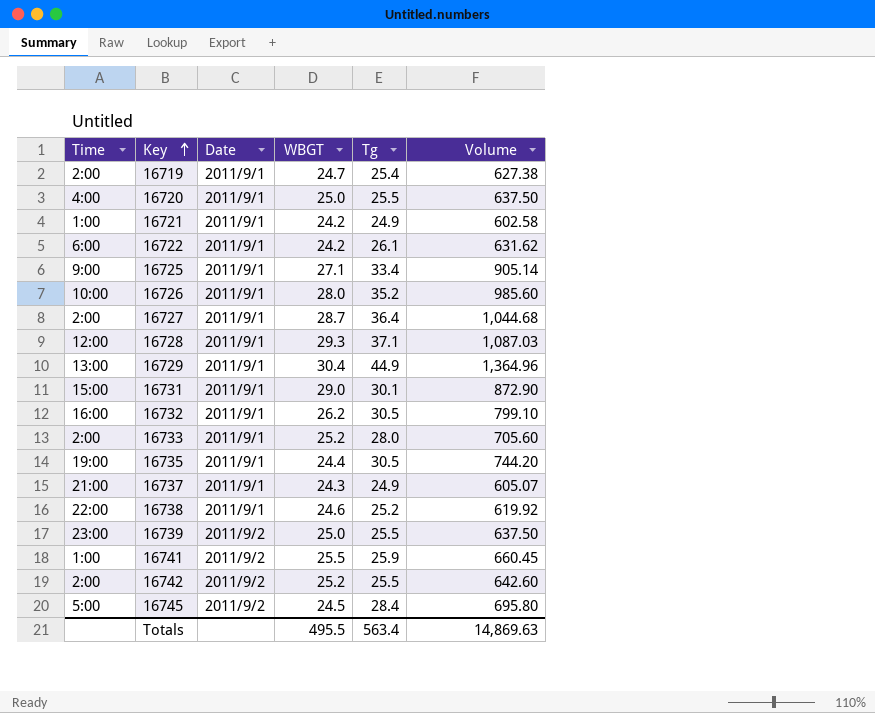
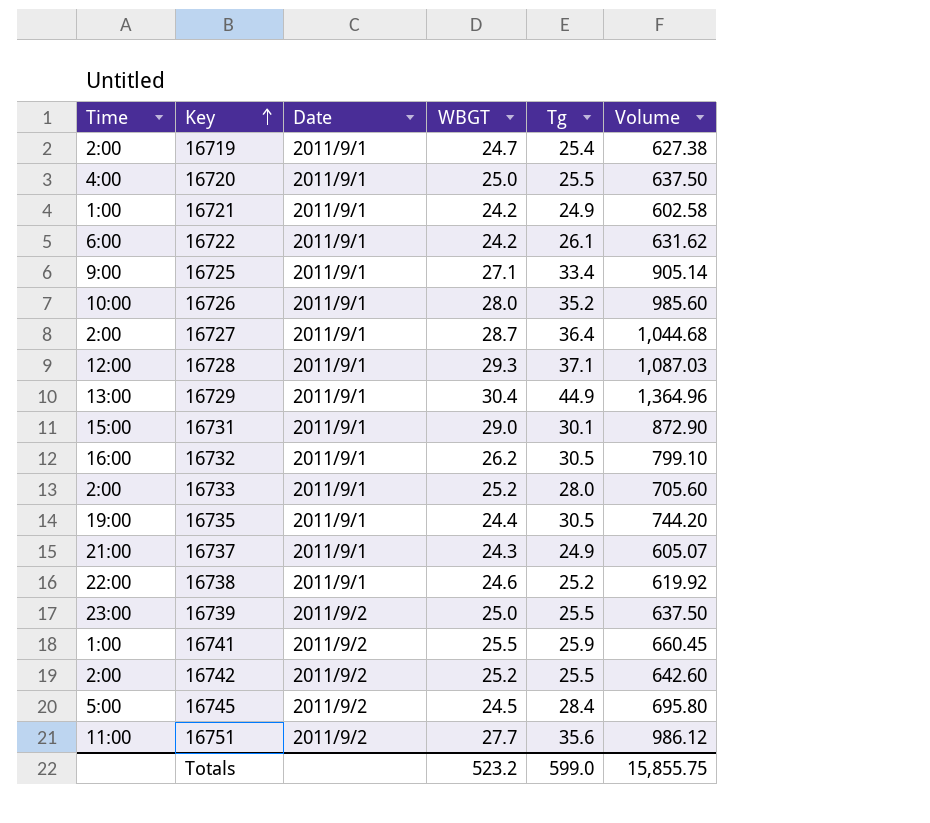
row 16751: none -> 11:00 | 2011/9/2 | 27.7 | 35.6 | 986.12
Totals | WBGT: 495.5 -> 523.2
Totals | Tg: 563.4 -> 599.0
Totals | Volume: 14,869.63 -> 15,855.75

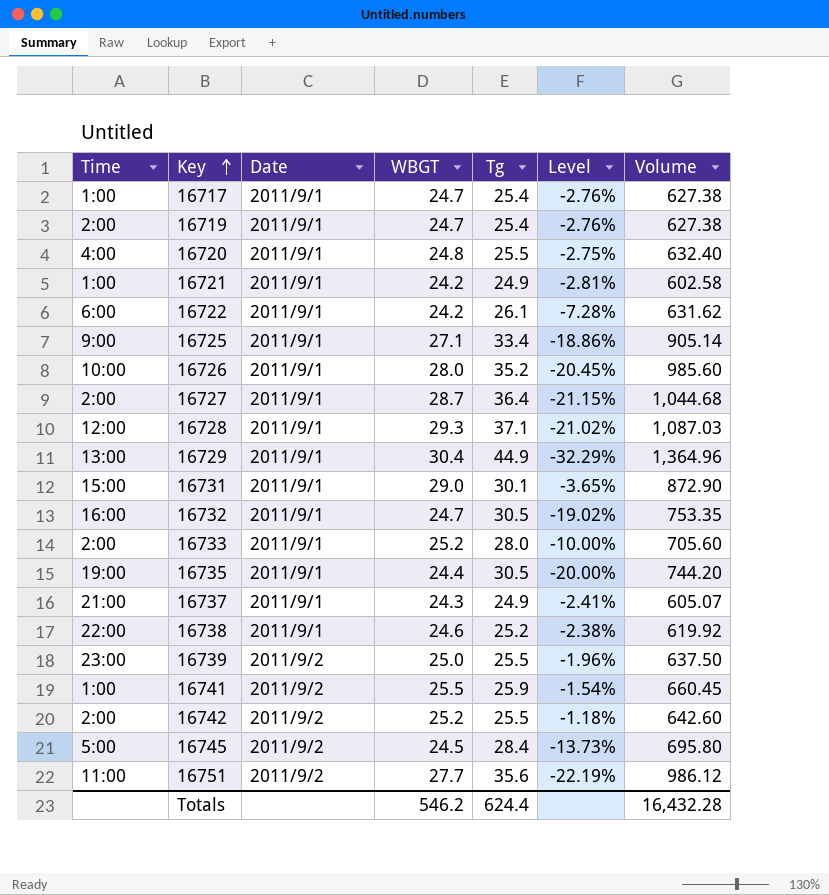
column Level | formula: none -> ([WBGT] - [Tg]) / [Tg]
row 16717: none -> 1:00 | 2011/9/1 | 24.7 | 25.4 | -2.76% | 627.38
16720 | WBGT: 25.0 -> 24.8
16720 | Volume: 637.50 -> 632.40
16732 | WBGT: 26.2 -> 24.7
16732 | Volume: 799.10 -> 753.35
Totals | WBGT: 523.2 -> 546.2
Totals | Tg: 599.0 -> 624.4
Totals | Volume: 15,855.75 -> 16,432.28

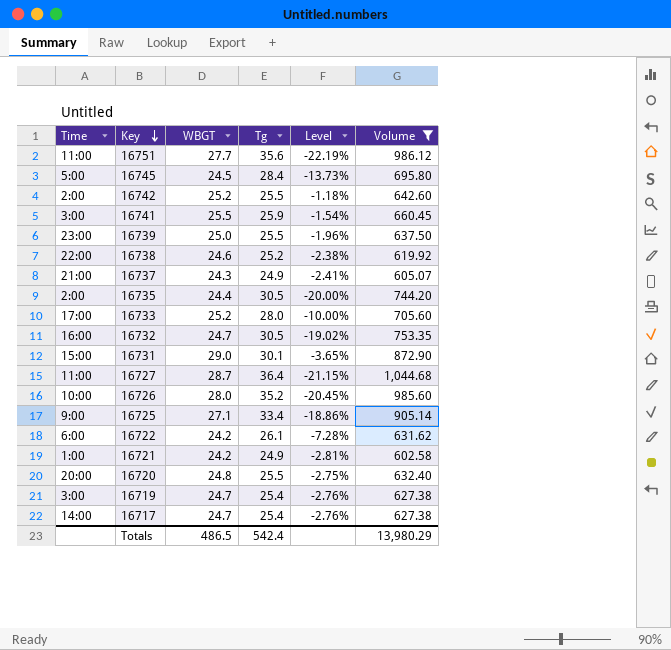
filter: none -> Volume <= 1,044.68
row order: Key ascending -> Key descending
column Date | position: 3 -> none
16741 | Time: 1:00 -> 3:00
16735 | Time: 19:00 -> 2:00
16733 | Time: 2:00 -> 17:00
16727 | Time: 2:00 -> 11:00
16720 | Time: 4:00 -> 20:00
16719 | Time: 2:00 -> 3:00
16717 | Time: 1:00 -> 14:00
Totals | WBGT: 546.2 -> 486.5
Totals | Tg: 624.4 -> 542.4
Totals | Volume: 16,432.28 -> 13,980.29

